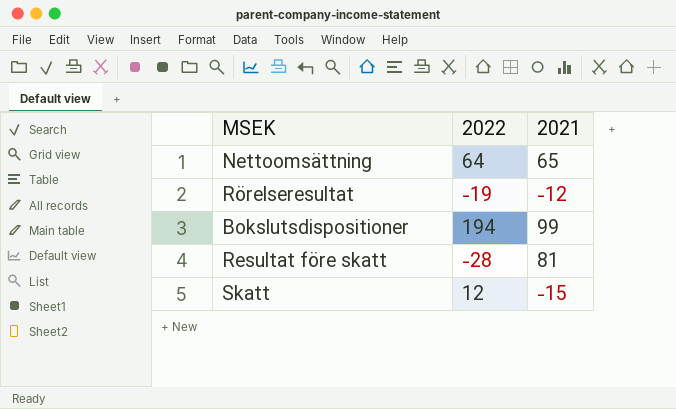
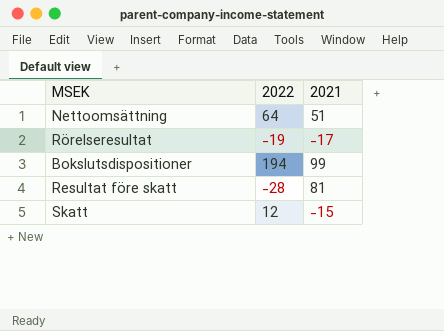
Nettoomsättning | 2021: 65 -> 51
Rörelseresultat | 2021: -12 -> -17

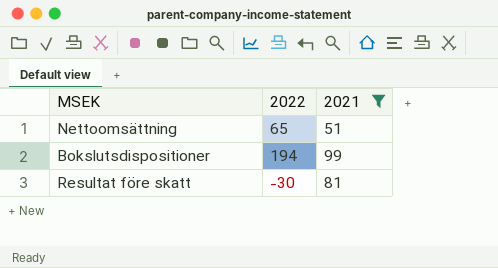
filter: none -> 2021 >= 51
Nettoomsättning | 2022: 64 -> 65
Resultat före skatt | 2022: -28 -> -30

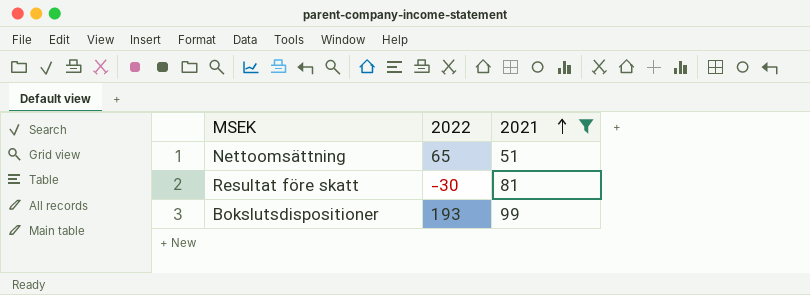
row order: none -> 2021 ascending
Bokslutsdispositioner | 2022: 194 -> 193

